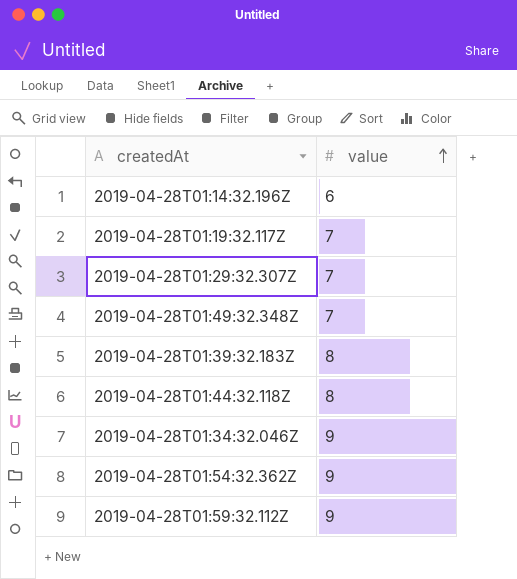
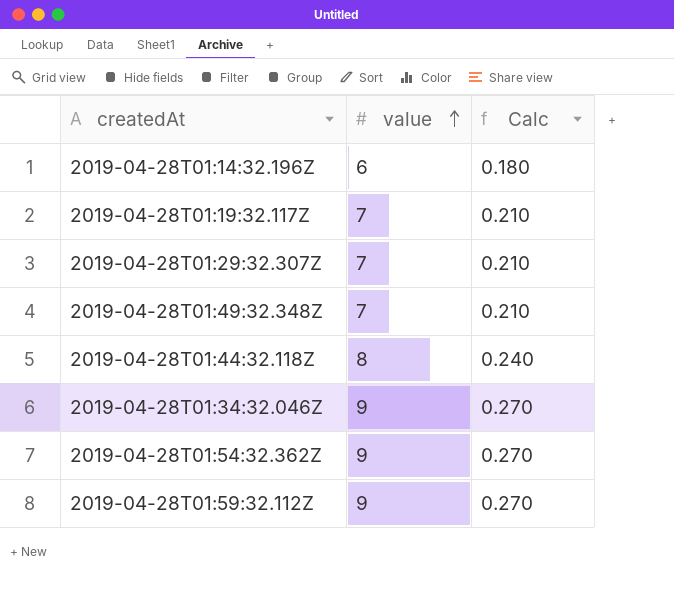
column Calc | formula: none -> [value] * 0.03
row 2019-04-28T01:39:32.183Z: 8 -> none

